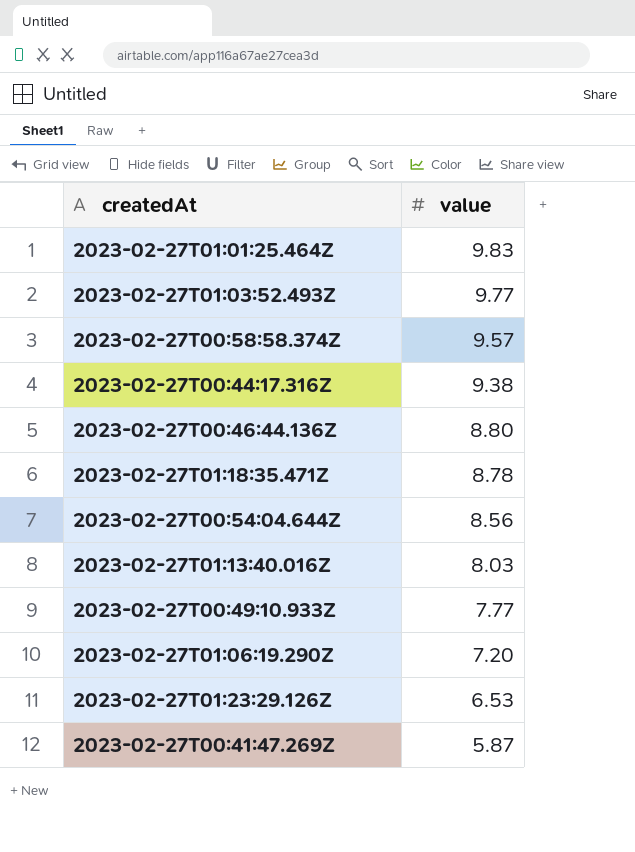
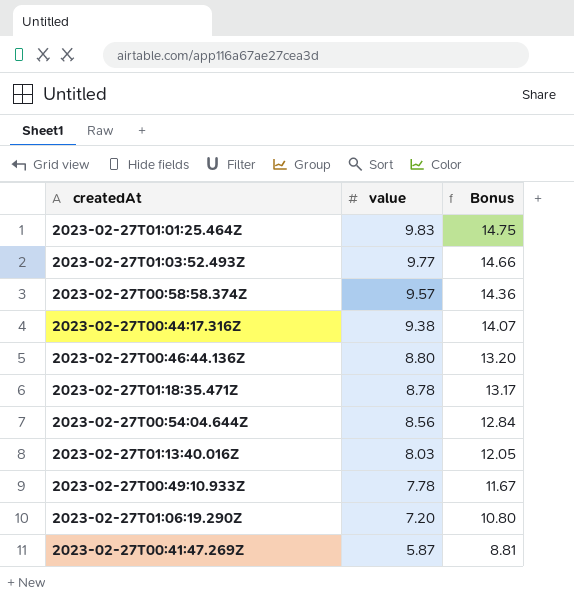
column Bonus | formula: none -> [value] * 1.5
row 2023-02-27T01:23:29.126Z: 6.53 -> none
2023-02-27T00:49:10.933Z | value: 7.77 -> 7.78

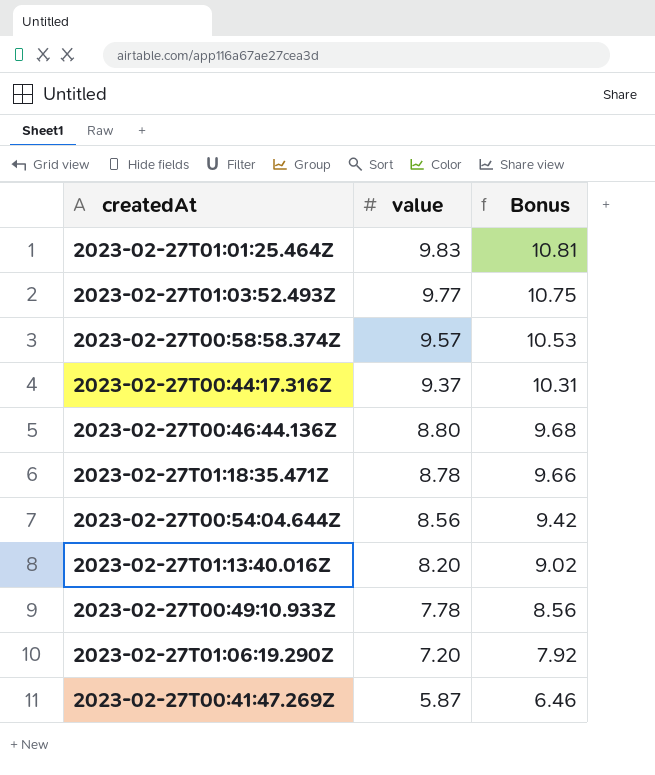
column Bonus | formula: [value] * 1.5 -> [value] * 1.1
2023-02-27T00:44:17.316Z | value: 9.38 -> 9.37
2023-02-27T01:13:40.016Z | value: 8.03 -> 8.20

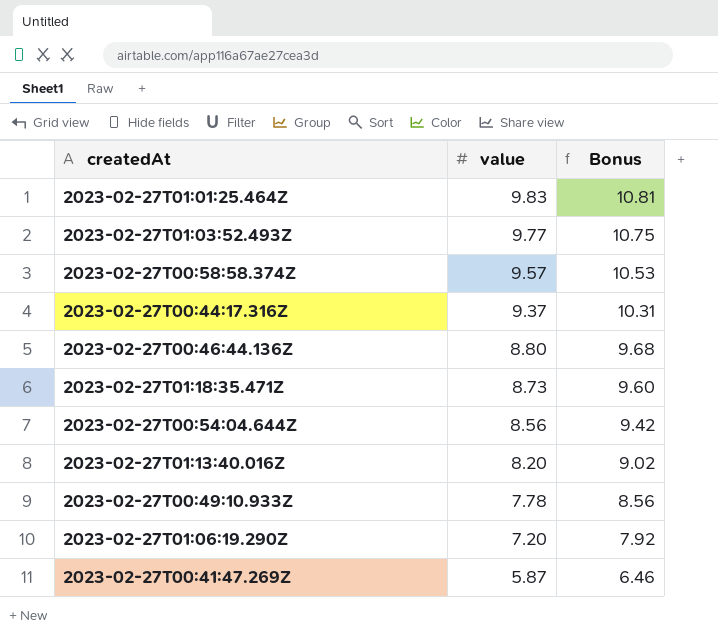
2023-02-27T01:18:35.471Z | value: 8.78 -> 8.73
2023-02-27T01:18:35.471Z | Bonus: 9.66 -> 9.60

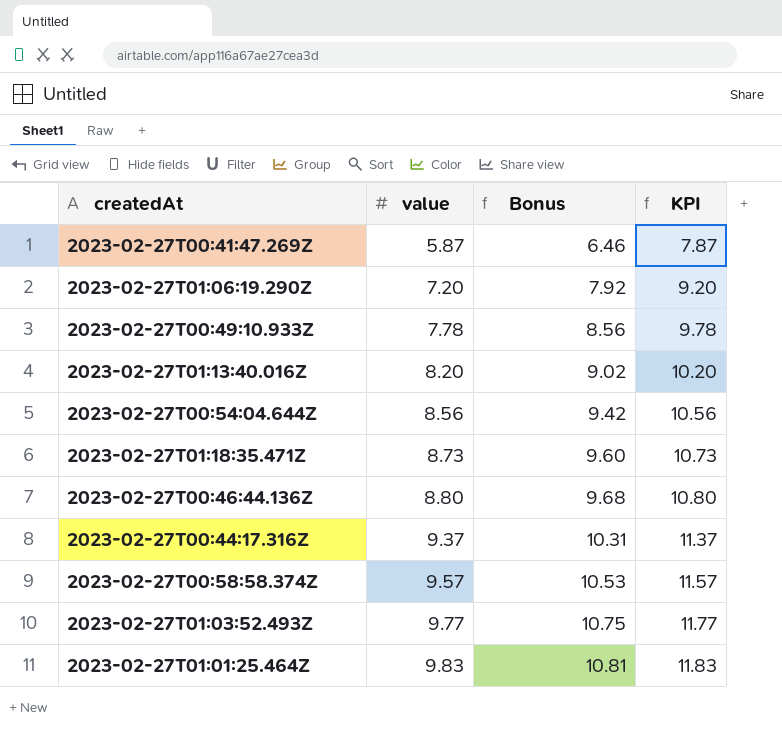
row order: value descending -> value ascending
column KPI | formula: none -> [value] + 2

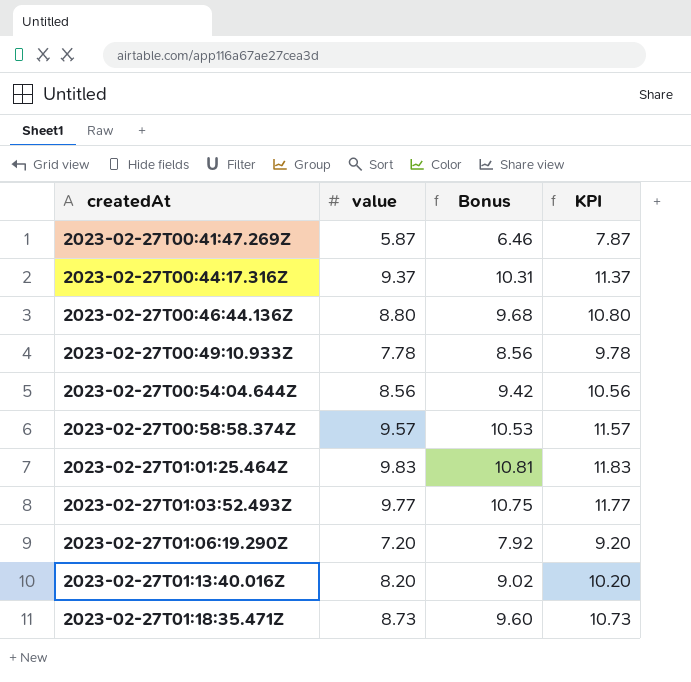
row order: value ascending -> createdAt ascending

